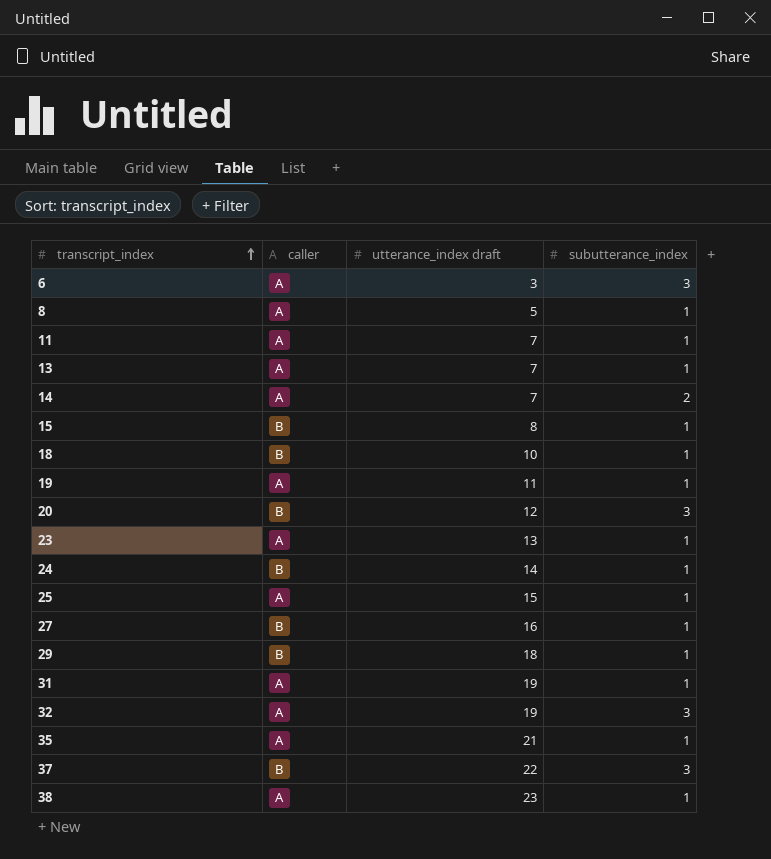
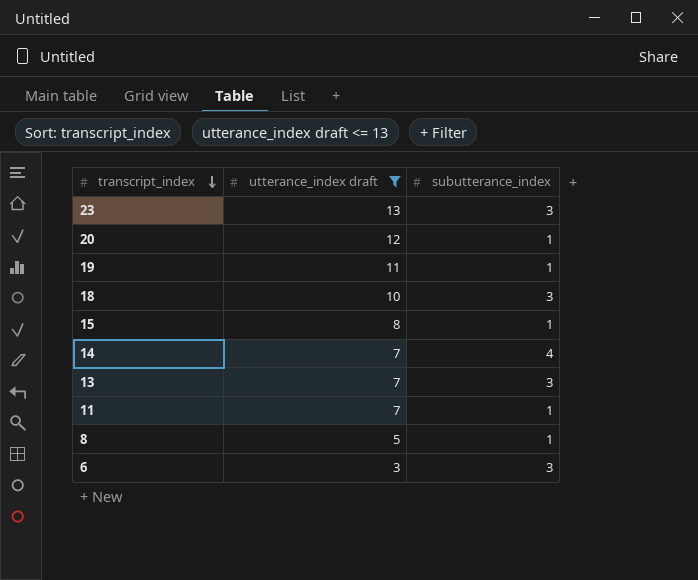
filter: none -> utterance_index draft <= 13
row order: transcript_index ascending -> transcript_index descending
column caller | position: 2 -> none
23 | subutterance_index: 1 -> 3
20 | subutterance_index: 3 -> 1
18 | subutterance_index: 1 -> 3
14 | subutterance_index: 2 -> 4
13 | subutterance_index: 1 -> 3

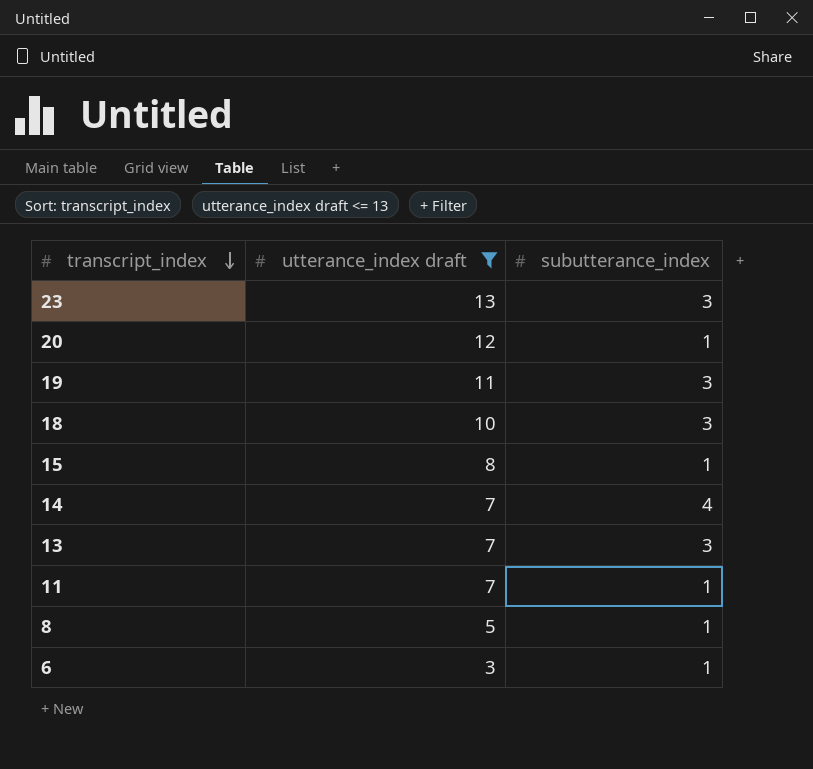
19 | subutterance_index: 1 -> 3
6 | subutterance_index: 3 -> 1

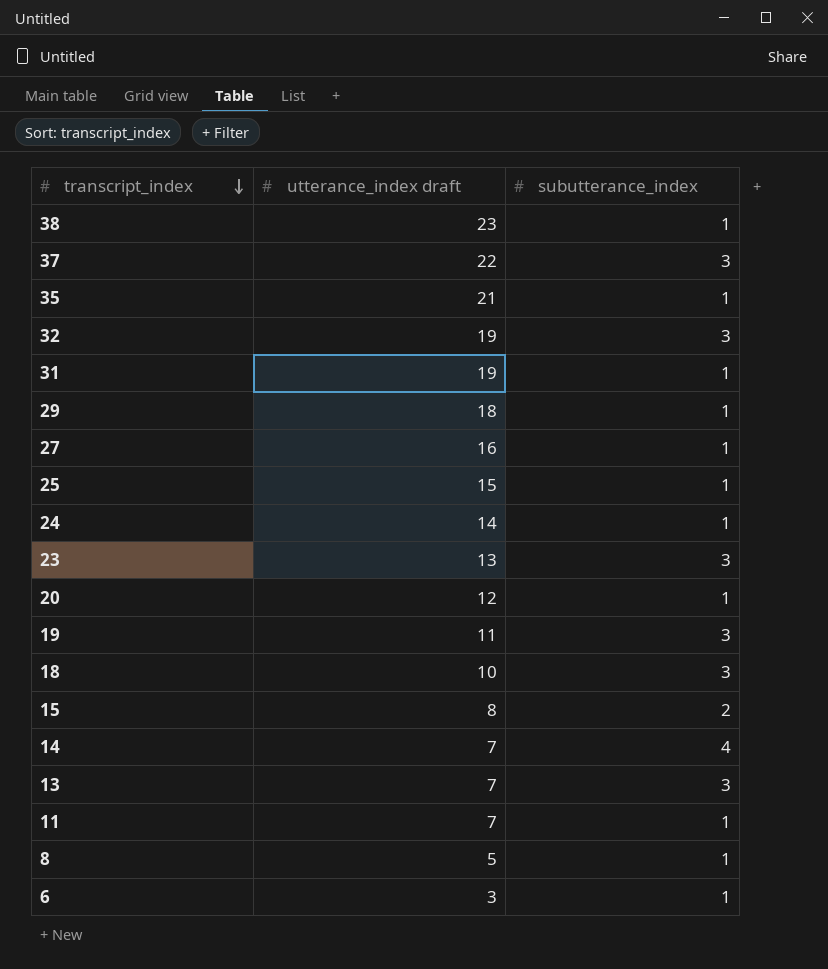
filter: utterance_index draft <= 13 -> none
15 | subutterance_index: 1 -> 2

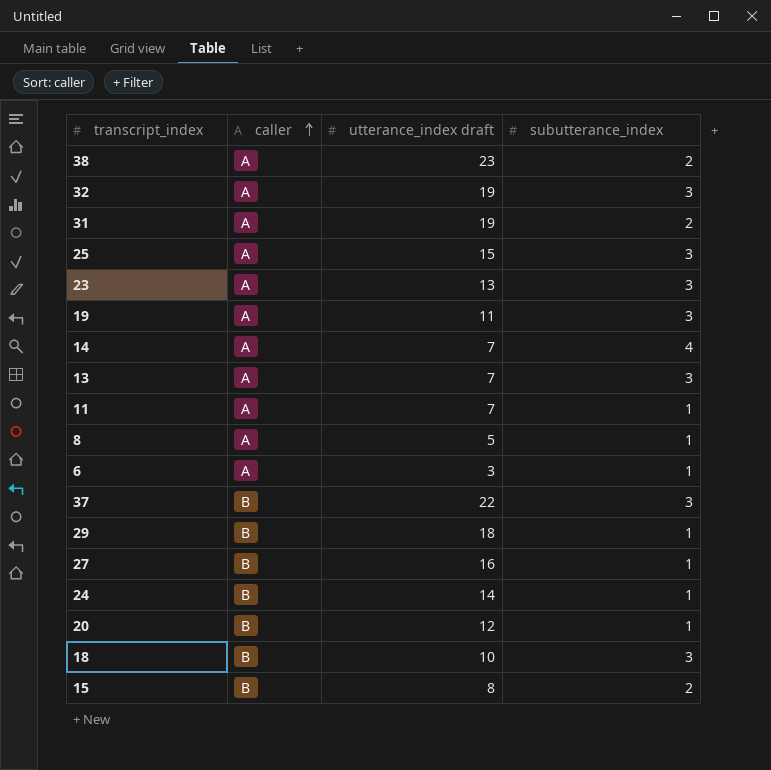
row order: transcript_index descending -> caller ascending
column caller | position: none -> 2
row 35: 21 | 1 -> none
38 | subutterance_index: 1 -> 2
31 | subutterance_index: 1 -> 2
25 | subutterance_index: 1 -> 3

